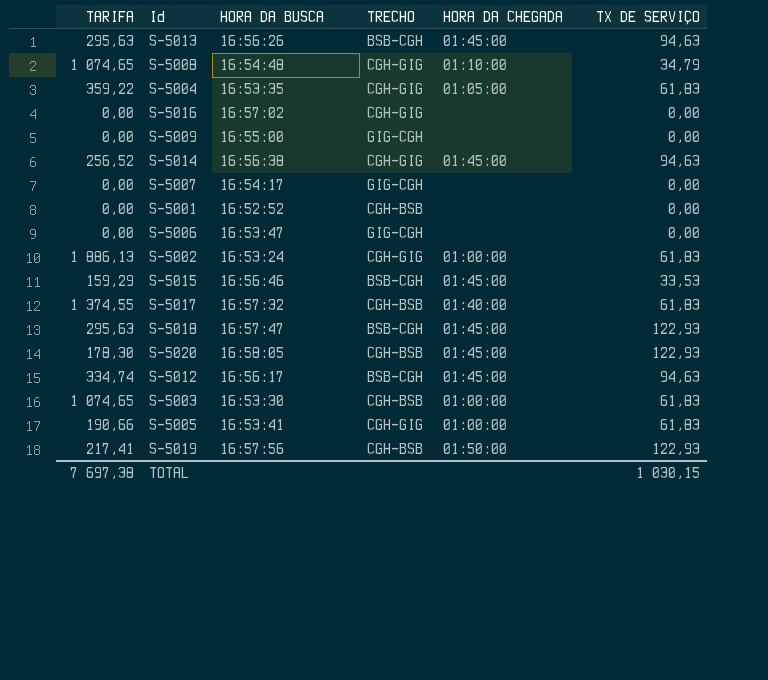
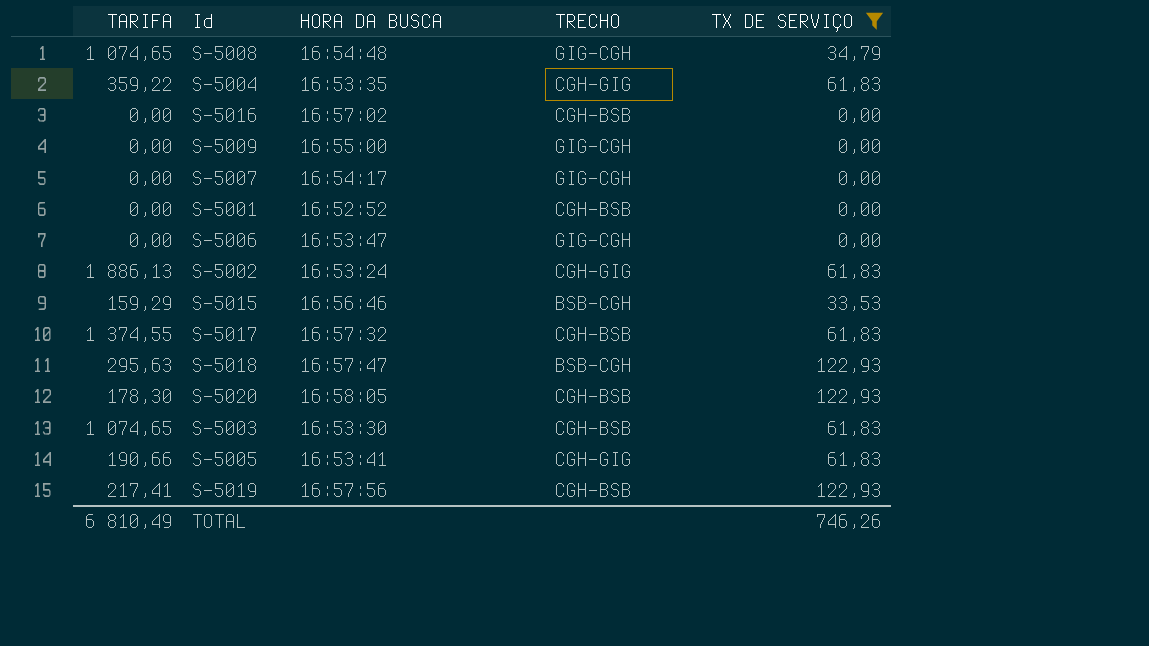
filter: none -> TX DE SERVIÇO != 94,63
column HORA DA CHEGADA | position: 5 -> none
S-5008 | TRECHO: CGH-GIG -> GIG-CGH
S-5016 | TRECHO: CGH-GIG -> CGH-BSB
TOTAL | TARIFA: 7 697,38 -> 6 810,49
TOTAL | TX DE SERVIÇO: 1 030,15 -> 746,26

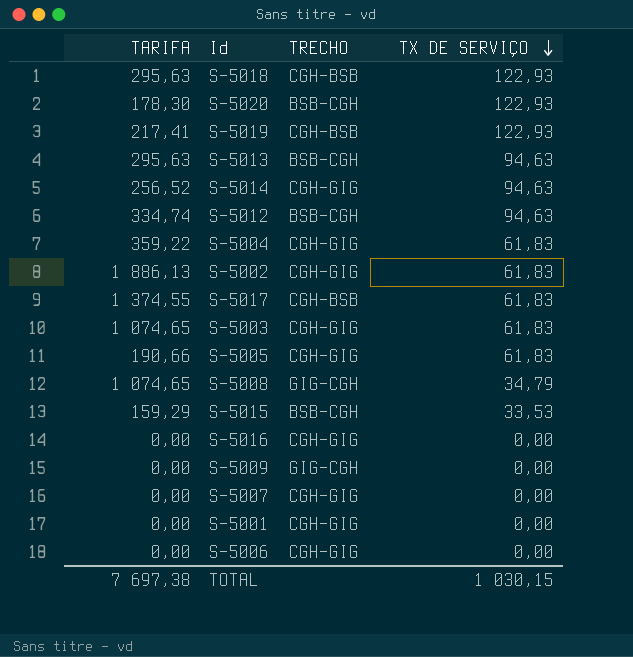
filter: TX DE SERVIÇO != 94,63 -> none
row order: none -> TX DE SERVIÇO descending
column HORA DA BUSCA | position: 3 -> none
S-5018 | TRECHO: BSB-CGH -> CGH-BSB
S-5020 | TRECHO: CGH-BSB -> BSB-CGH
S-5003 | TRECHO: CGH-BSB -> CGH-GIG
S-5016 | TRECHO: CGH-BSB -> CGH-GIG
S-5007 | TRECHO: GIG-CGH -> CGH-GIG
S-5001 | TRECHO: CGH-BSB -> CGH-GIG
S-5006 | TRECHO: GIG-CGH -> CGH-GIG
TOTAL | TARIFA: 6 810,49 -> 7 697,38
TOTAL | TX DE SERVIÇO: 746,26 -> 1 030,15

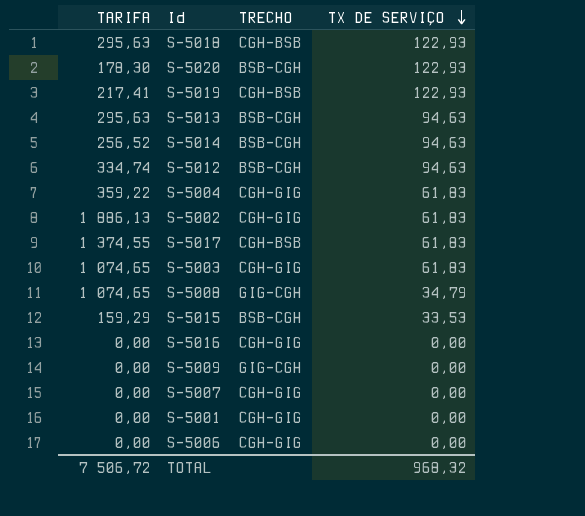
row S-5005: 190,66 | CGH-GIG | 61,83 -> none
S-5014 | TRECHO: CGH-GIG -> BSB-CGH
TOTAL | TARIFA: 7 697,38 -> 7 506,72
TOTAL | TX DE SERVIÇO: 1 030,15 -> 968,32

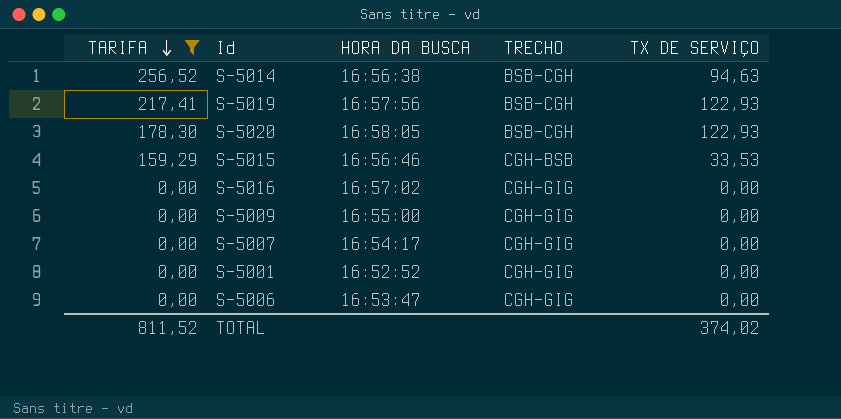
filter: none -> TARIFA <= 256,52
row order: TX DE SERVIÇO descending -> TARIFA descending
column HORA DA BUSCA | position: none -> 3
S-5019 | TRECHO: CGH-BSB -> BSB-CGH
S-5015 | TRECHO: BSB-CGH -> CGH-BSB
S-5009 | TRECHO: GIG-CGH -> CGH-GIG
TOTAL | TARIFA: 7 506,72 -> 811,52
TOTAL | TX DE SERVIÇO: 968,32 -> 374,02

